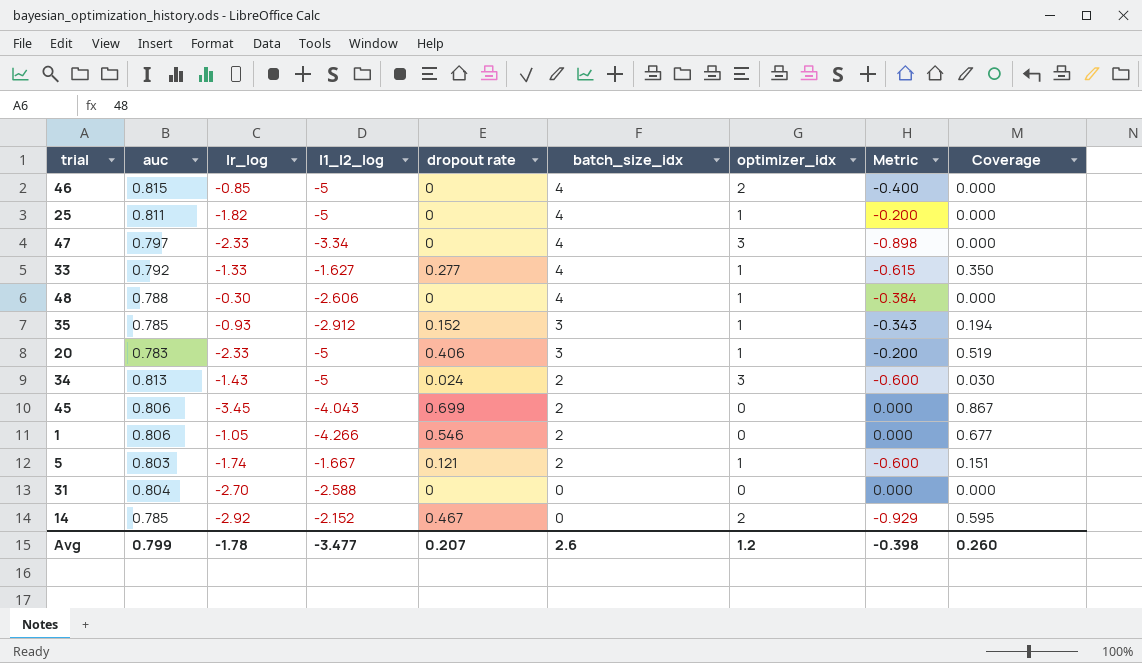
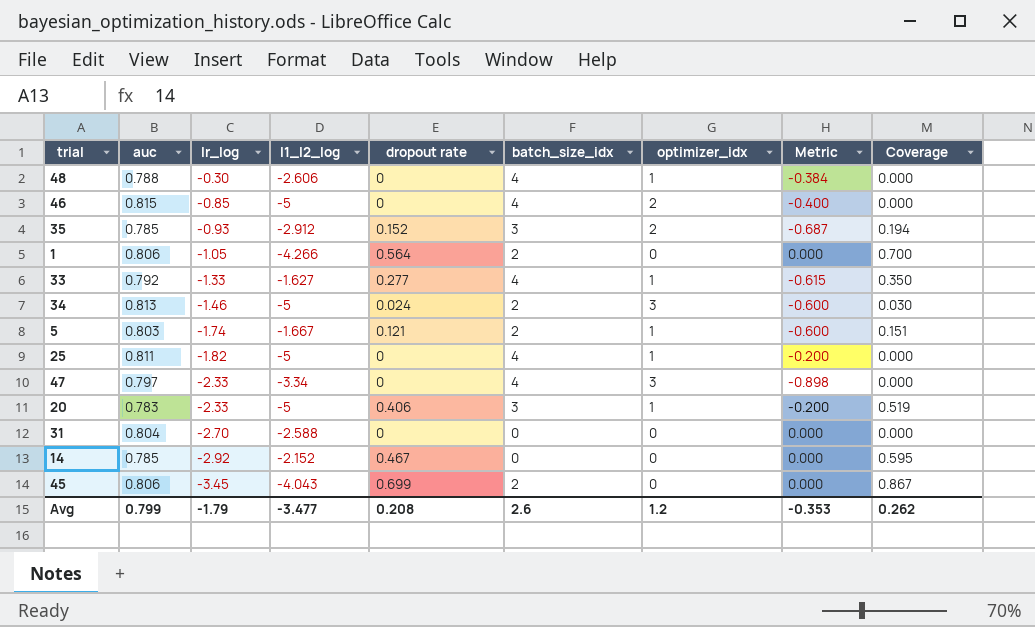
row order: batch_size_idx descending -> lr_log descending
35 | optimizer_idx: 1 -> 2
35 | Metric: -0.343 -> -0.687
1 | dropout rate: 0.546 -> 0.564
1 | Coverage: 0.677 -> 0.700
34 | lr_log: -1.43 -> -1.46
14 | optimizer_idx: 2 -> 0
14 | Metric: -0.929 -> 0.000
Avg | lr_log: -1.78 -> -1.79
Avg | dropout rate: 0.207 -> 0.208
Avg | Metric: -0.398 -> -0.353
Avg | Coverage: 0.260 -> 0.262

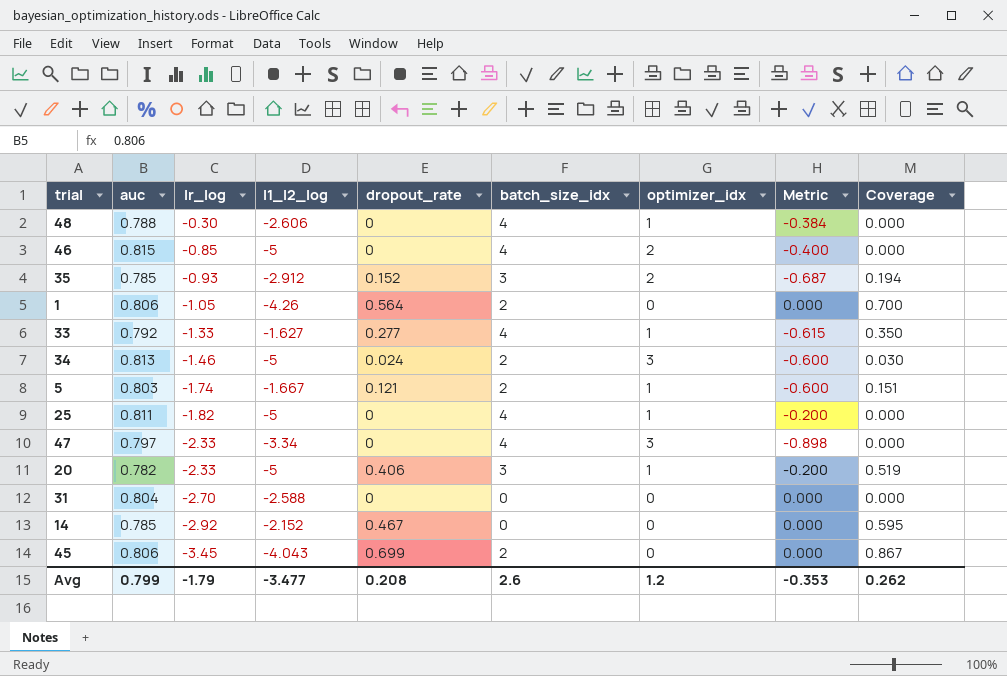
column name: dropout rate -> dropout_rate
1 | l1_l2_log: -4.266 -> -4.26
20 | auc: 0.783 -> 0.782

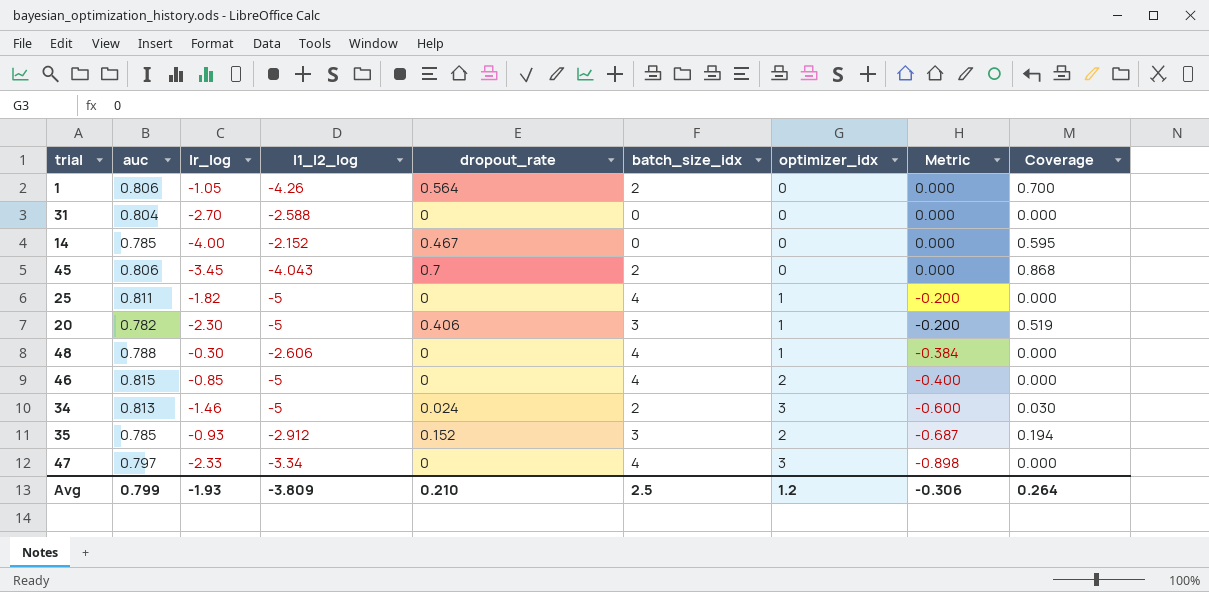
row order: lr_log descending -> Metric descending
row 33: 0.792 | -1.33 | -1.627 | 0.277 | 4 | 1 | -0.615 | 0.350 -> none
row 5: 0.803 | -1.74 | -1.667 | 0.121 | 2 | 1 | -0.600 | 0.151 -> none
14 | lr_log: -2.92 -> -4.00
45 | dropout_rate: 0.699 -> 0.7
45 | Coverage: 0.867 -> 0.868
20 | lr_log: -2.33 -> -2.30
Avg | lr_log: -1.79 -> -1.93
Avg | l1_l2_log: -3.477 -> -3.809
Avg | dropout_rate: 0.208 -> 0.210
Avg | batch_size_idx: 2.6 -> 2.5
Avg | Metric: -0.353 -> -0.306
Avg | Coverage: 0.262 -> 0.264

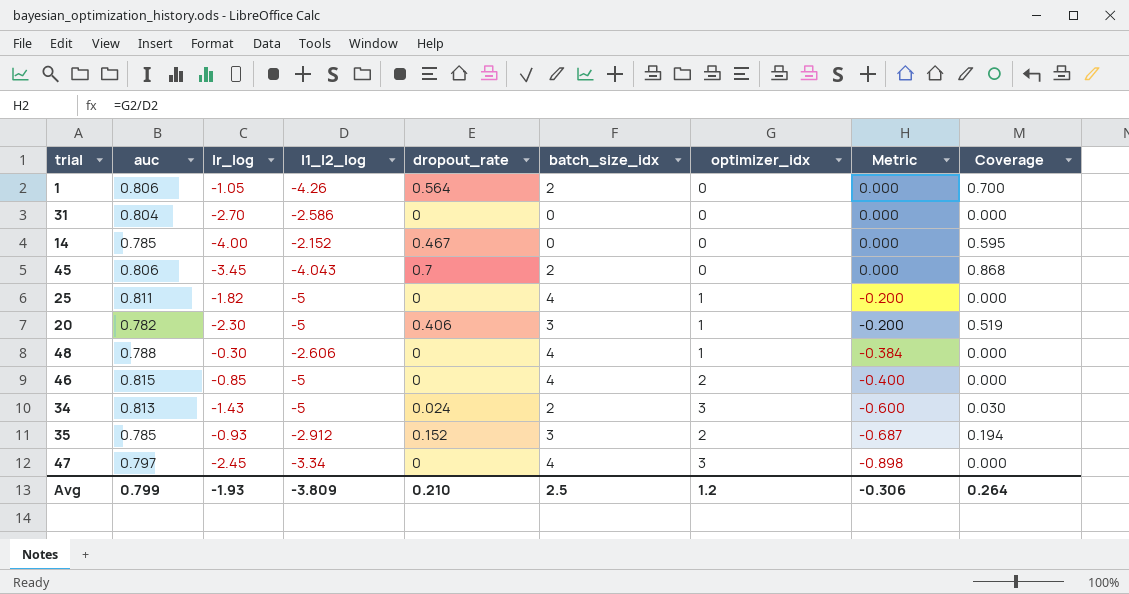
31 | l1_l2_log: -2.588 -> -2.586
34 | lr_log: -1.46 -> -1.43
47 | lr_log: -2.33 -> -2.45

